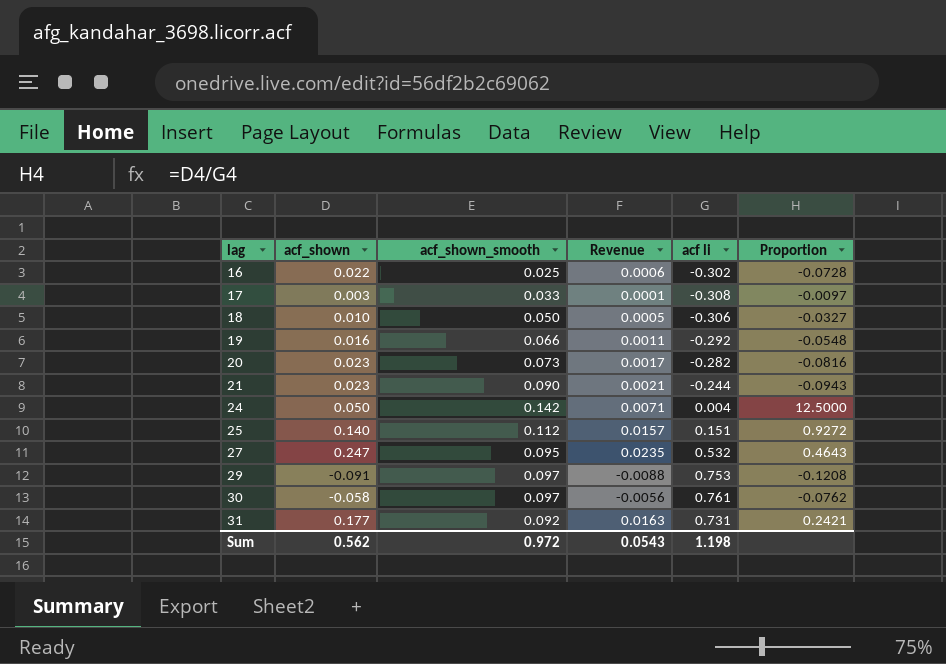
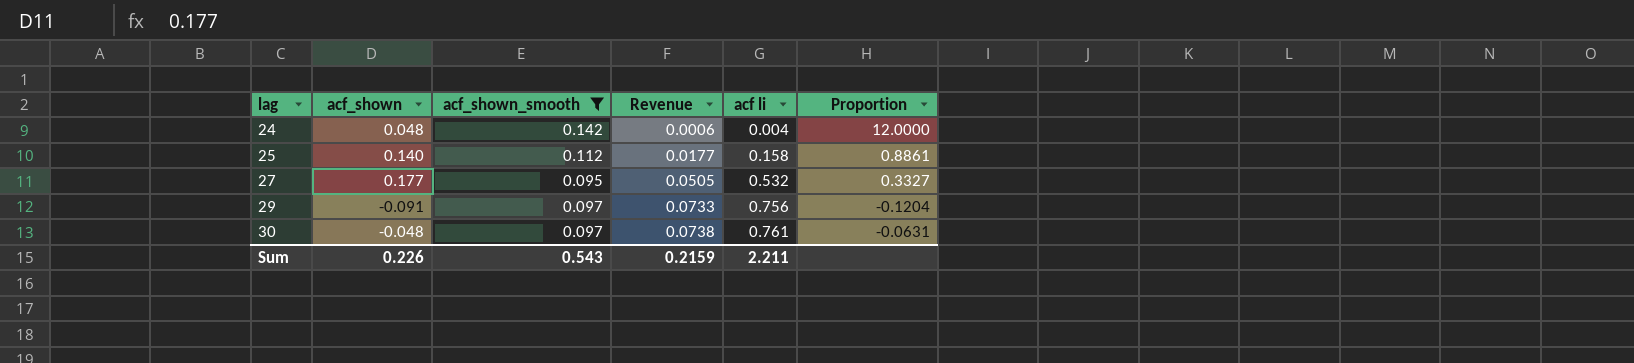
filter: none -> acf_shown_smooth >= 0.095
column Revenue | formula: [acf_shown] * [acf_shown_smooth] -> [acf_shown_smooth] * [acf li]
24 | acf_shown: 0.050 -> 0.048
24 | Proportion: 12.5000 -> 12.0000
25 | acf li: 0.151 -> 0.158
25 | Proportion: 0.9272 -> 0.8861
27 | acf_shown: 0.247 -> 0.177
27 | Proportion: 0.4643 -> 0.3327
29 | acf li: 0.753 -> 0.756
29 | Proportion: -0.1208 -> -0.1204
30 | acf_shown: -0.058 -> -0.048
30 | Proportion: -0.0762 -> -0.0631
Sum | acf_shown: 0.562 -> 0.226
Sum | acf_shown_smooth: 0.972 -> 0.543
Sum | Revenue: 0.0543 -> 0.2159
Sum | acf li: 1.198 -> 2.211

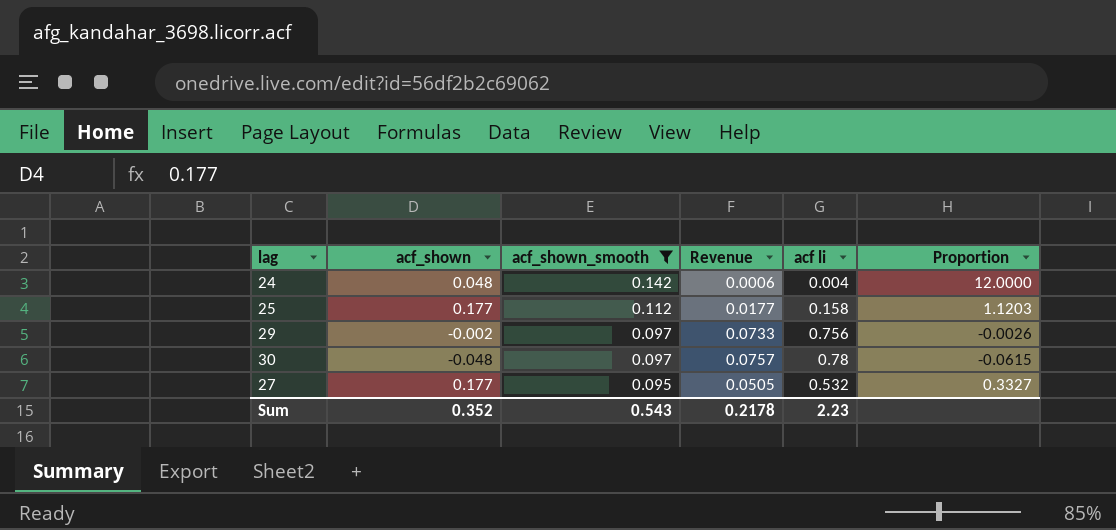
row order: lag ascending -> acf_shown_smooth descending
25 | acf_shown: 0.140 -> 0.177
25 | Proportion: 0.8861 -> 1.1203
29 | acf_shown: -0.091 -> -0.002
29 | Proportion: -0.1204 -> -0.0026
30 | Revenue: 0.0738 -> 0.0757
30 | acf li: 0.761 -> 0.78
30 | Proportion: -0.0631 -> -0.0615
Sum | acf_shown: 0.226 -> 0.352
Sum | Revenue: 0.2159 -> 0.2178
Sum | acf li: 2.211 -> 2.23

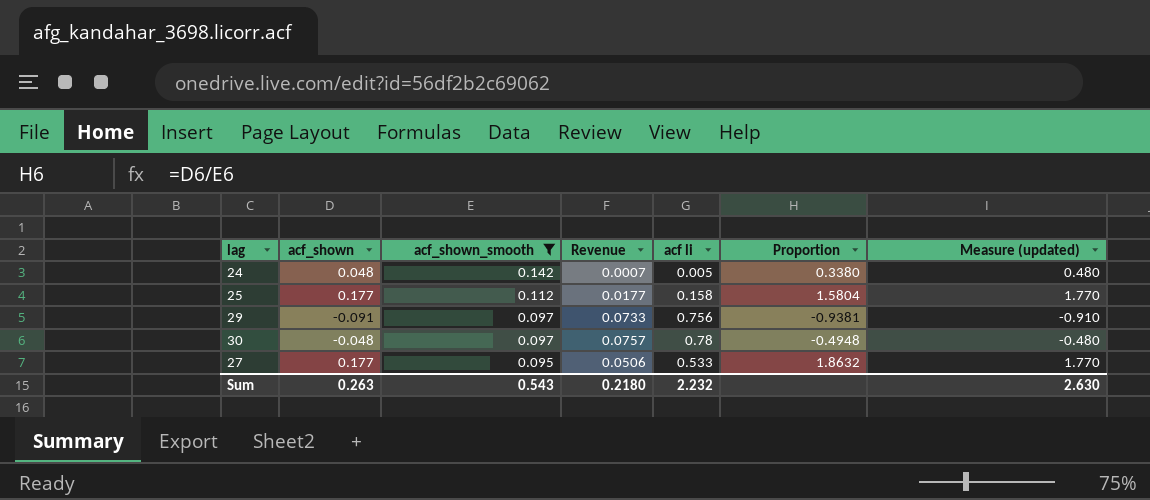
column Proportion | formula: [acf_shown] / [acf li] -> [acf_shown] / [acf_shown_smooth]
column Measure (updated) | formula: none -> [acf_shown] * 10
24 | Revenue: 0.0006 -> 0.0007
24 | acf li: 0.004 -> 0.005
29 | acf_shown: -0.002 -> -0.091
27 | Revenue: 0.0505 -> 0.0506
27 | acf li: 0.532 -> 0.533
Sum | acf_shown: 0.352 -> 0.263
Sum | Revenue: 0.2178 -> 0.2180
Sum | acf li: 2.23 -> 2.232

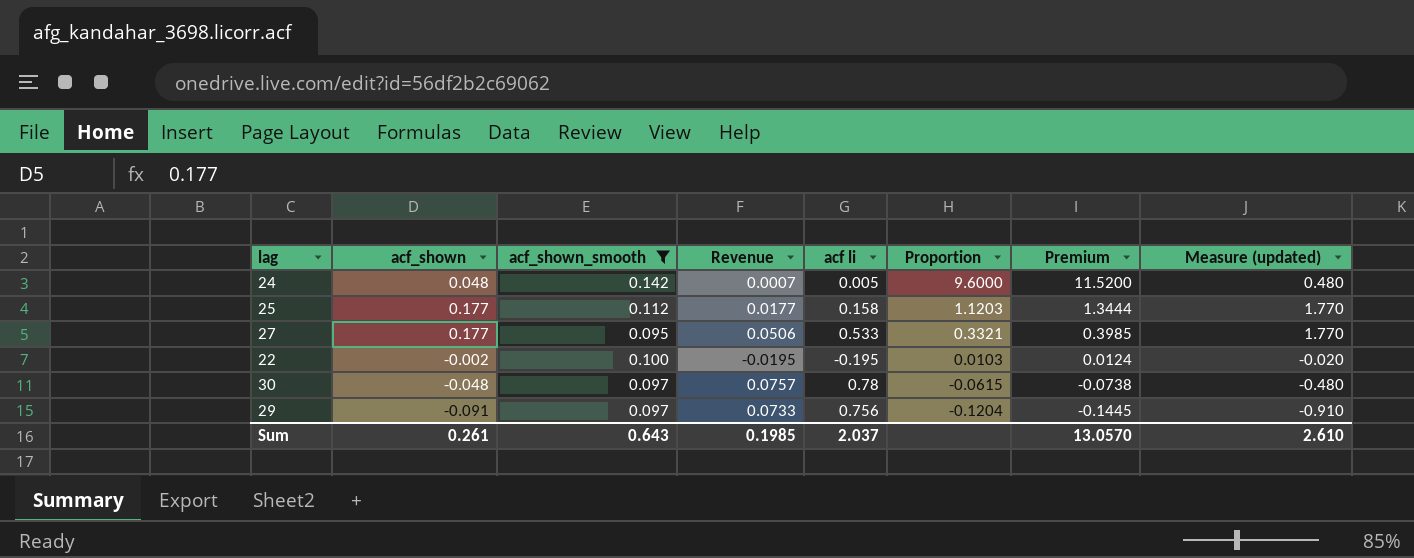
row order: acf_shown_smooth descending -> Proportion descending
column Proportion | formula: [acf_shown] / [acf_shown_smooth] -> [acf_shown] / [acf li]
column Premium | formula: none -> [Proportion] * 1.2
row 22: none -> -0.002 | 0.100 | -0.0195 | -0.195 | 0.0103 | 0.0124 | -0.020
Sum | acf_shown: 0.263 -> 0.261
Sum | acf_shown_smooth: 0.543 -> 0.643
Sum | Revenue: 0.2180 -> 0.1985
Sum | acf li: 2.232 -> 2.037
Sum | Measure (updated): 2.630 -> 2.610

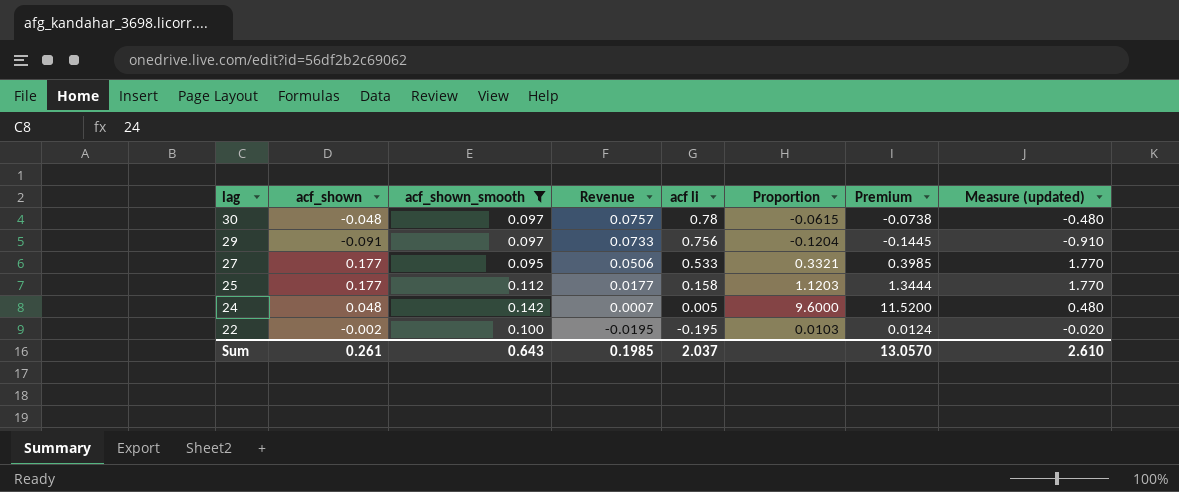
row order: Proportion descending -> lag descending

